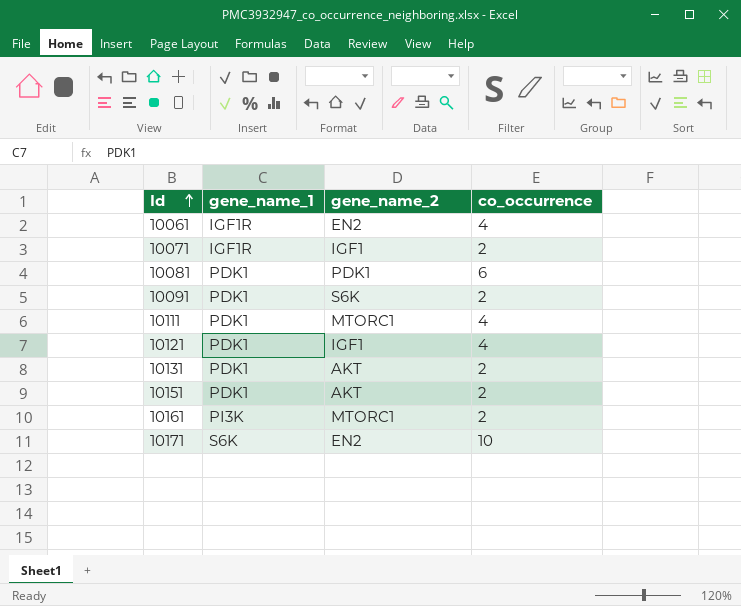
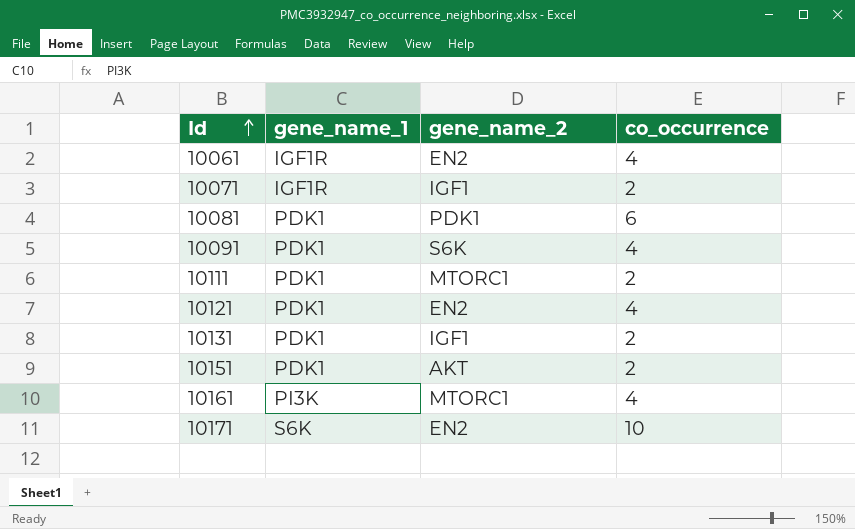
10091 | co_occurrence: 2 -> 4
10111 | co_occurrence: 4 -> 2
10121 | gene_name_2: IGF1 -> EN2
10131 | gene_name_2: AKT -> IGF1
10161 | co_occurrence: 2 -> 4

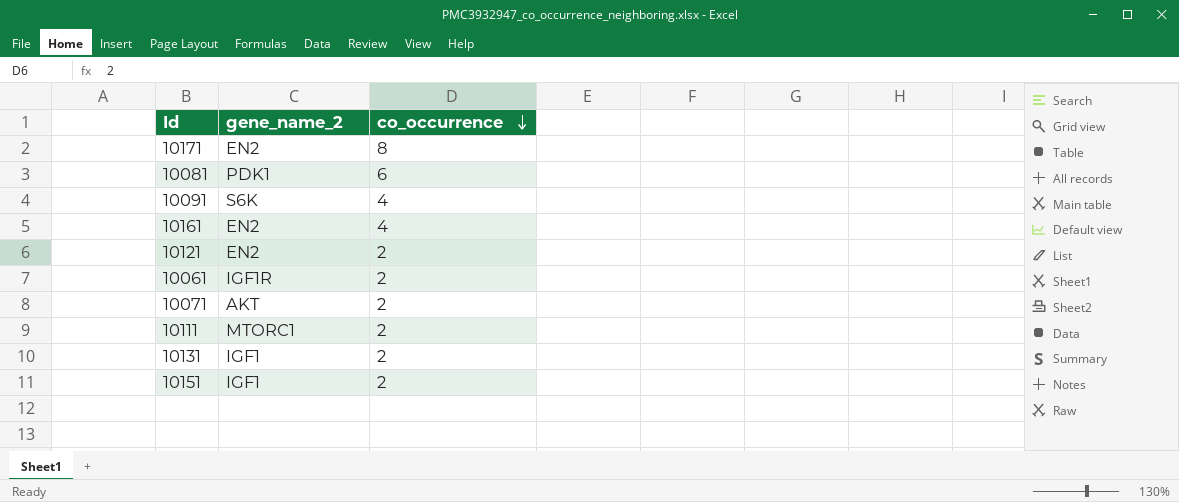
row order: Id ascending -> co_occurrence descending
column gene_name_1 | position: 2 -> none
10171 | co_occurrence: 10 -> 8
10161 | gene_name_2: MTORC1 -> EN2
10121 | co_occurrence: 4 -> 2
10061 | gene_name_2: EN2 -> IGF1R
10061 | co_occurrence: 4 -> 2
10071 | gene_name_2: IGF1 -> AKT
10151 | gene_name_2: AKT -> IGF1

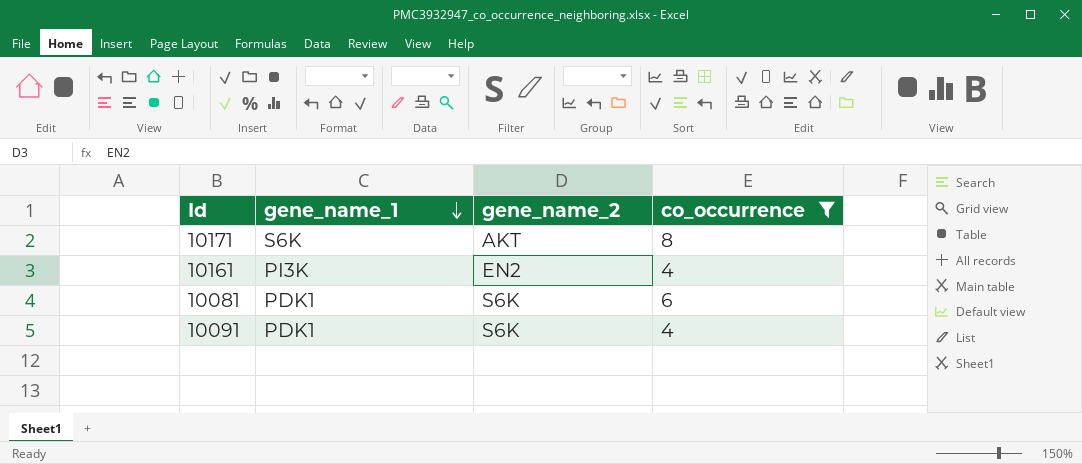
filter: none -> co_occurrence != 2
row order: co_occurrence descending -> gene_name_1 descending
column gene_name_1 | position: none -> 2
10171 | gene_name_2: EN2 -> AKT
10081 | gene_name_2: PDK1 -> S6K

